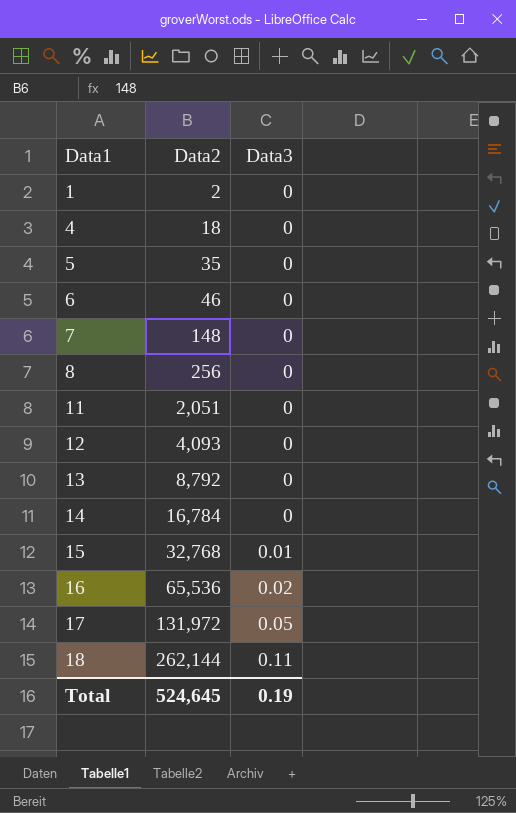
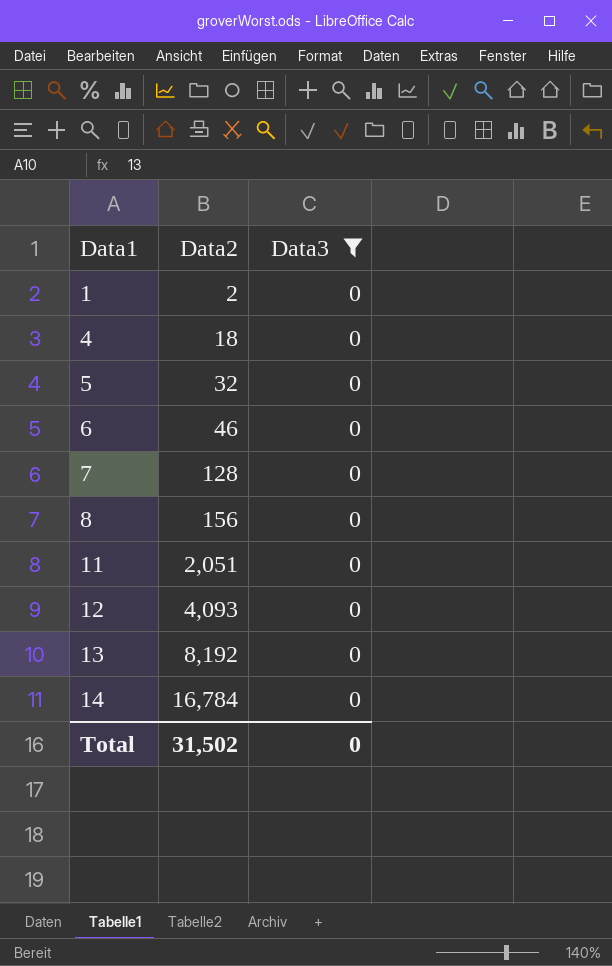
filter: none -> Data3 = 0
5 | Data2: 35 -> 32
7 | Data2: 148 -> 128
8 | Data2: 256 -> 156
13 | Data2: 8,792 -> 8,192
Total | Data2: 524,645 -> 31,502
Total | Data3: 0.19 -> 0

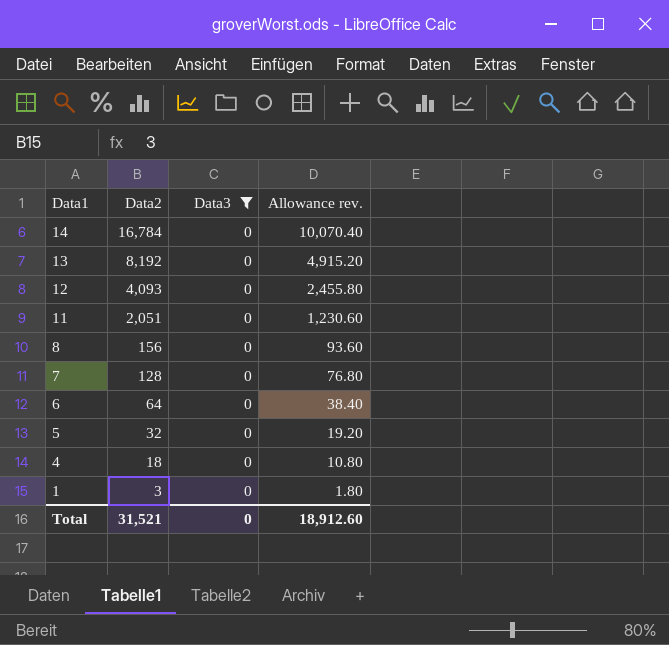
row order: Data1 ascending -> Data1 descending
column Allowance rev. | formula: none -> [Data2] * 0.6
6 | Data2: 46 -> 64
1 | Data2: 2 -> 3
Total | Data2: 31,502 -> 31,521

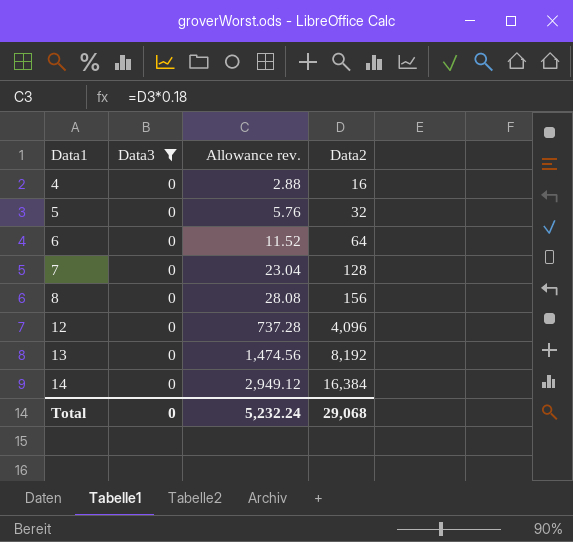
row order: Data1 descending -> Data1 ascending
column Allowance rev. | formula: [Data2] * 0.6 -> [Data2] * 0.18
column Data2 | position: 2 -> 4
row 11: 2,051 | 0 | 1,230.60 -> none
row 1: 3 | 0 | 1.80 -> none
4 | Data2: 18 -> 16
12 | Data2: 4,093 -> 4,096
14 | Data2: 16,784 -> 16,384
Total | Allowance rev.: 18,912.60 -> 5,232.24
Total | Data2: 31,521 -> 29,068

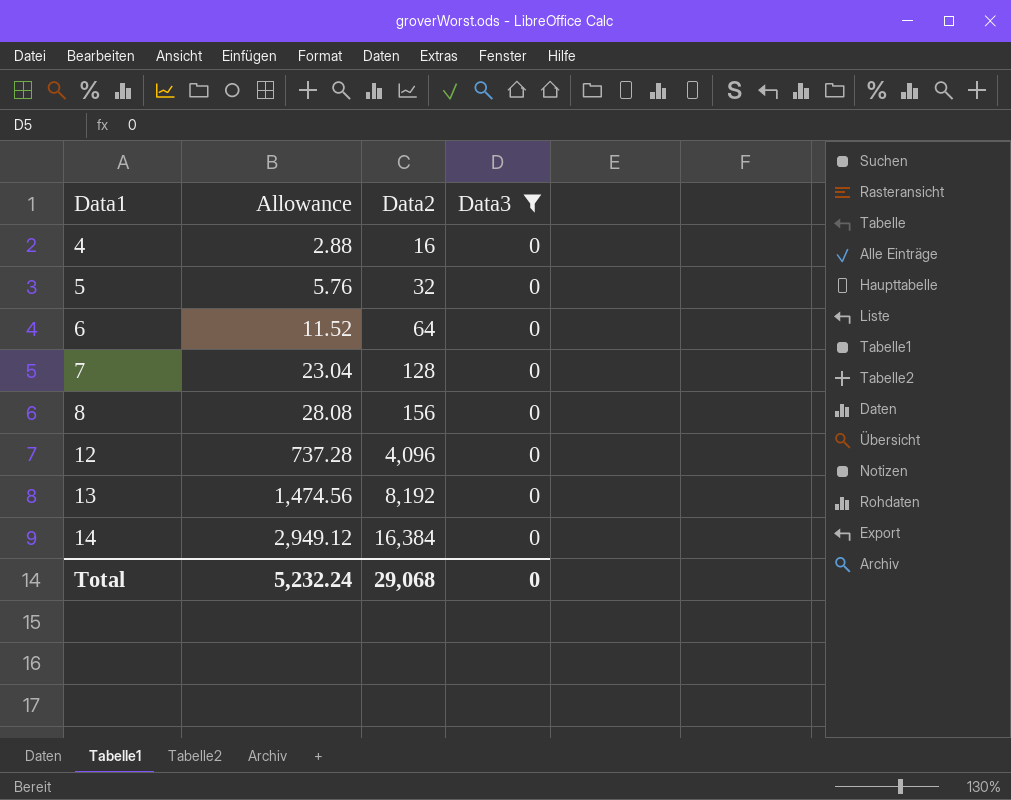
column name: Allowance rev. -> Allowance
column Data3 | position: 2 -> 4

